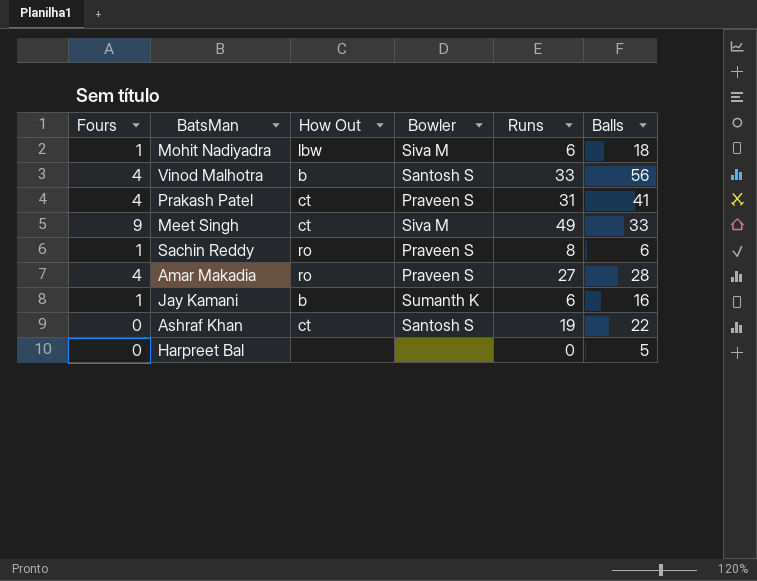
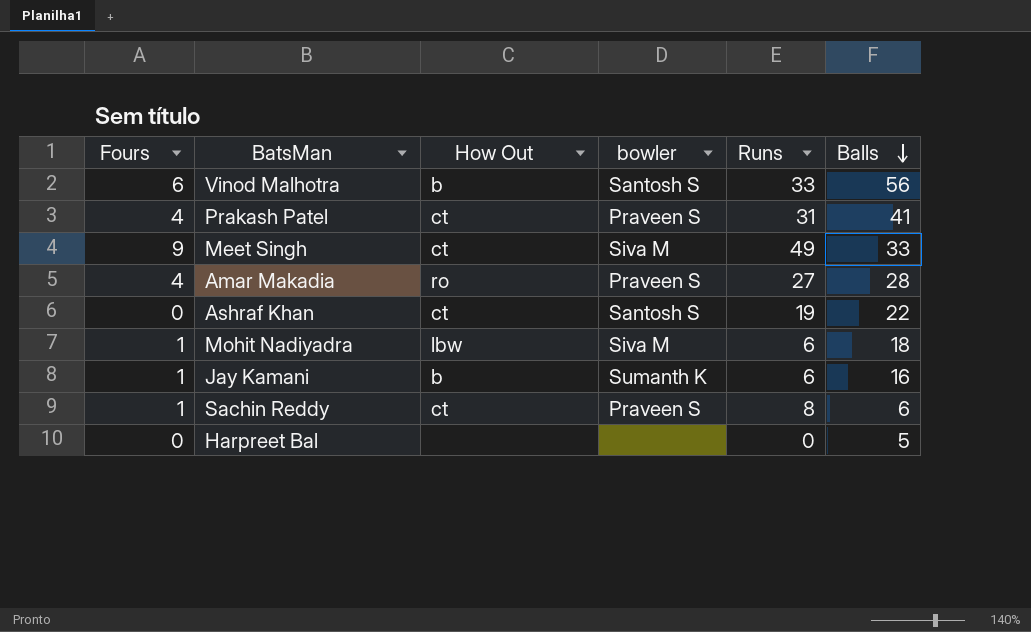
row order: none -> Balls descending
column name: Bowler -> bowler
Vinod Malhotra | Fours: 4 -> 6
Sachin Reddy | How Out: ro -> ct

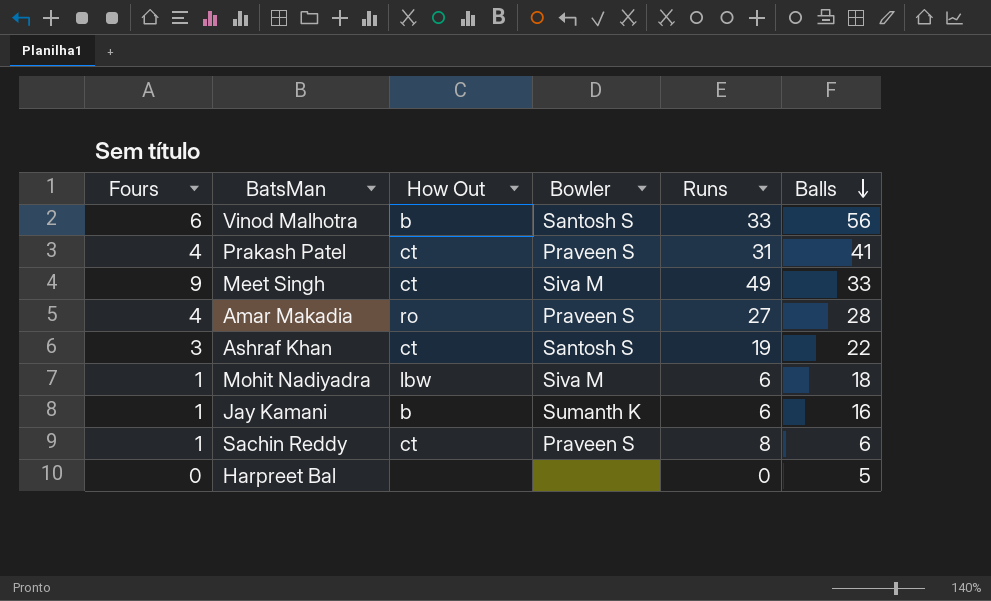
column name: bowler -> Bowler
Ashraf Khan | Fours: 0 -> 3

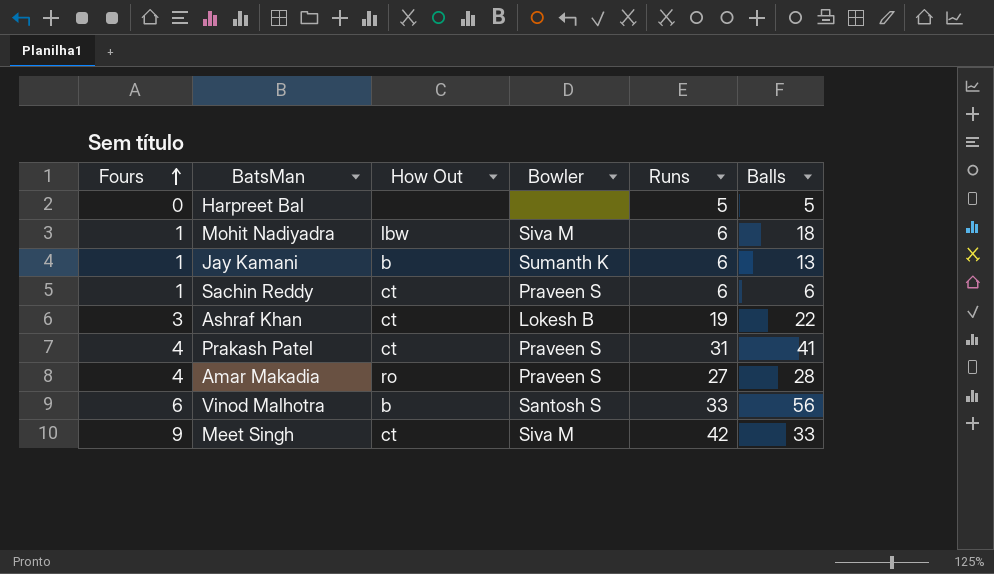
row order: Balls descending -> Fours ascending
Harpreet Bal | Runs: 0 -> 5
Jay Kamani | Balls: 16 -> 13
Sachin Reddy | Runs: 8 -> 6
Ashraf Khan | Bowler: Santosh S -> Lokesh B
Meet Singh | Runs: 49 -> 42

